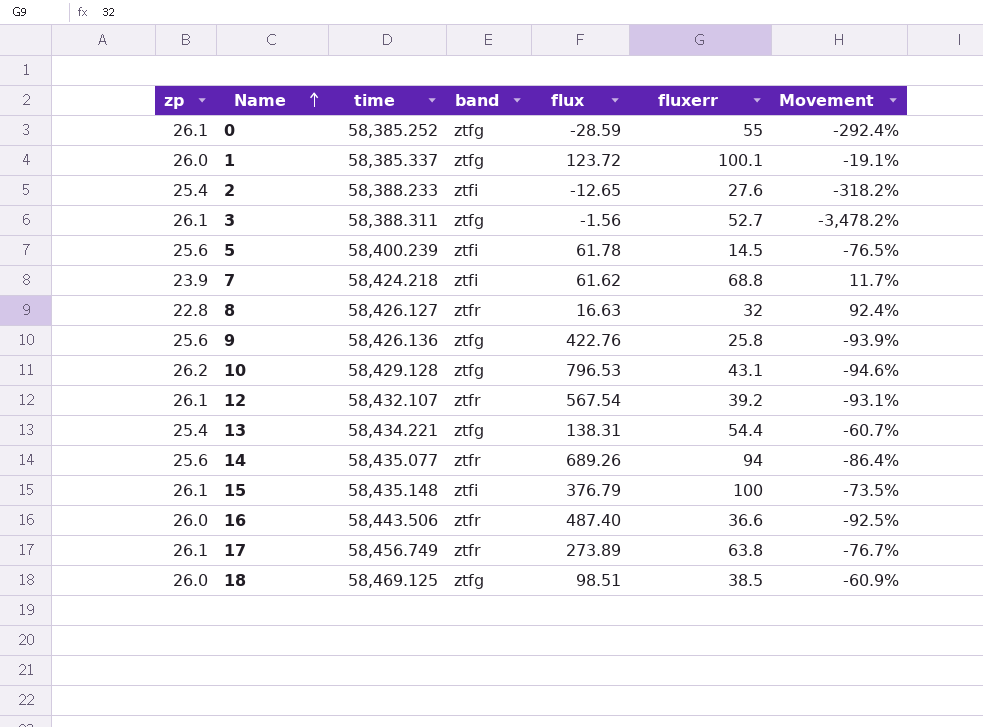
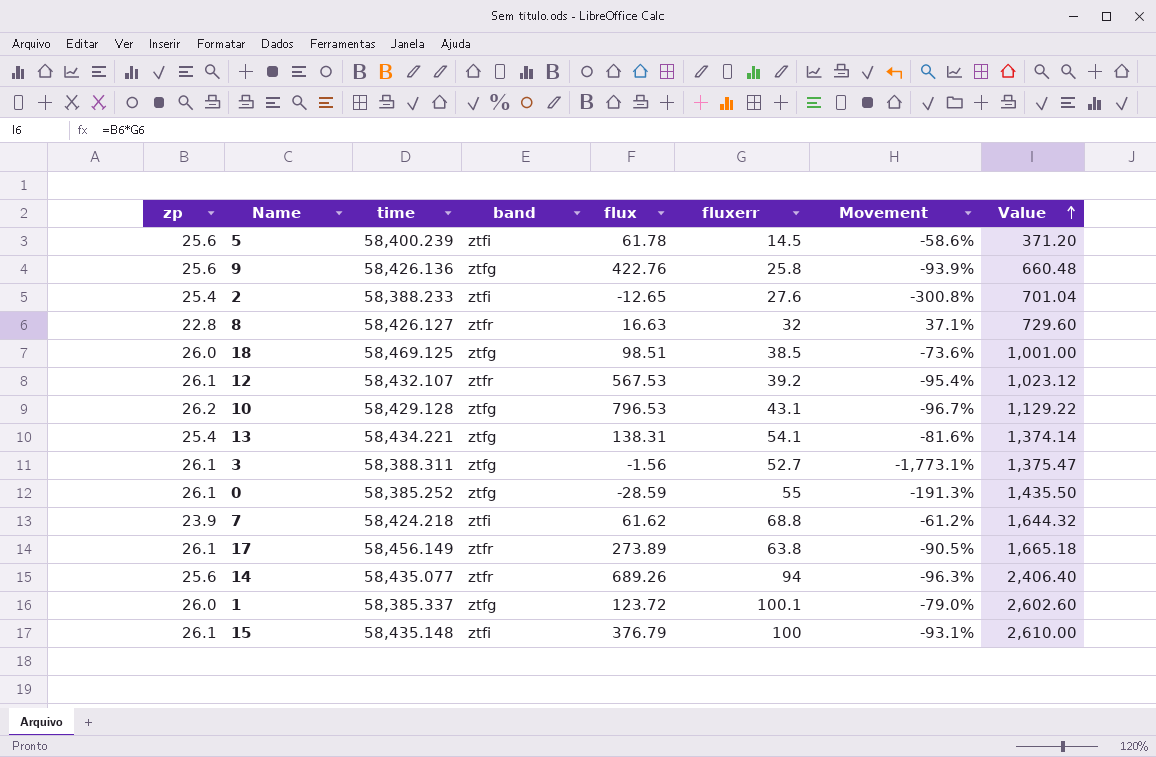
row order: Name ascending -> Value ascending
column Movement | formula: ([fluxerr] - [flux]) / [flux] -> ([zp] - [flux]) / [flux]
column Value | formula: none -> [zp] * [fluxerr]
row 16: 26.0 | 58,443.506 | ztfr | 487.40 | 36.6 | -92.5% -> none
12 | flux: 567.54 -> 567.53
13 | fluxerr: 54.4 -> 54.1
17 | time: 58,456.749 -> 58,456.149

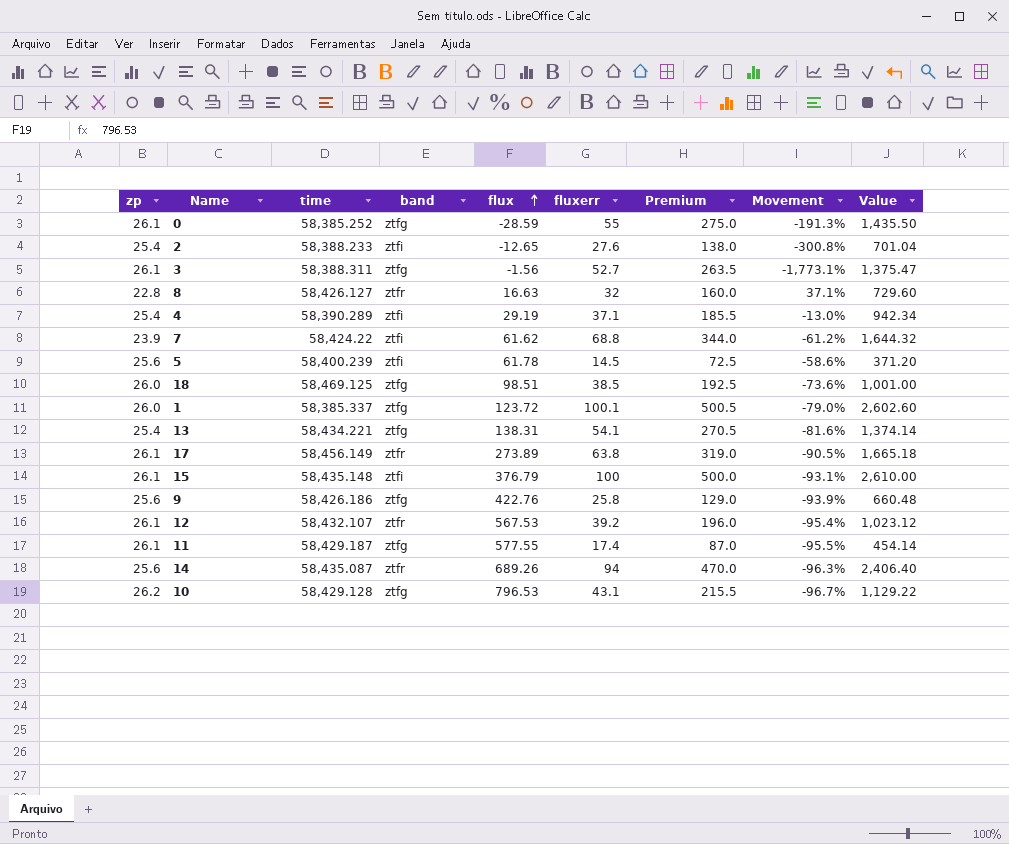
row order: Value ascending -> flux ascending
column Premium | formula: none -> [fluxerr] * 5
row 4: none -> 25.4 | 58,390.289 | ztfi | 29.19 | 37.1 | 185.5 | -13.0% | 942.34
7 | time: 58,424.218 -> 58,424.22
9 | time: 58,426.136 -> 58,426.186
row 11: none -> 26.1 | 58,429.187 | ztfg | 577.55 | 17.4 | 87.0 | -95.5% | 454.14
14 | time: 58,435.077 -> 58,435.087

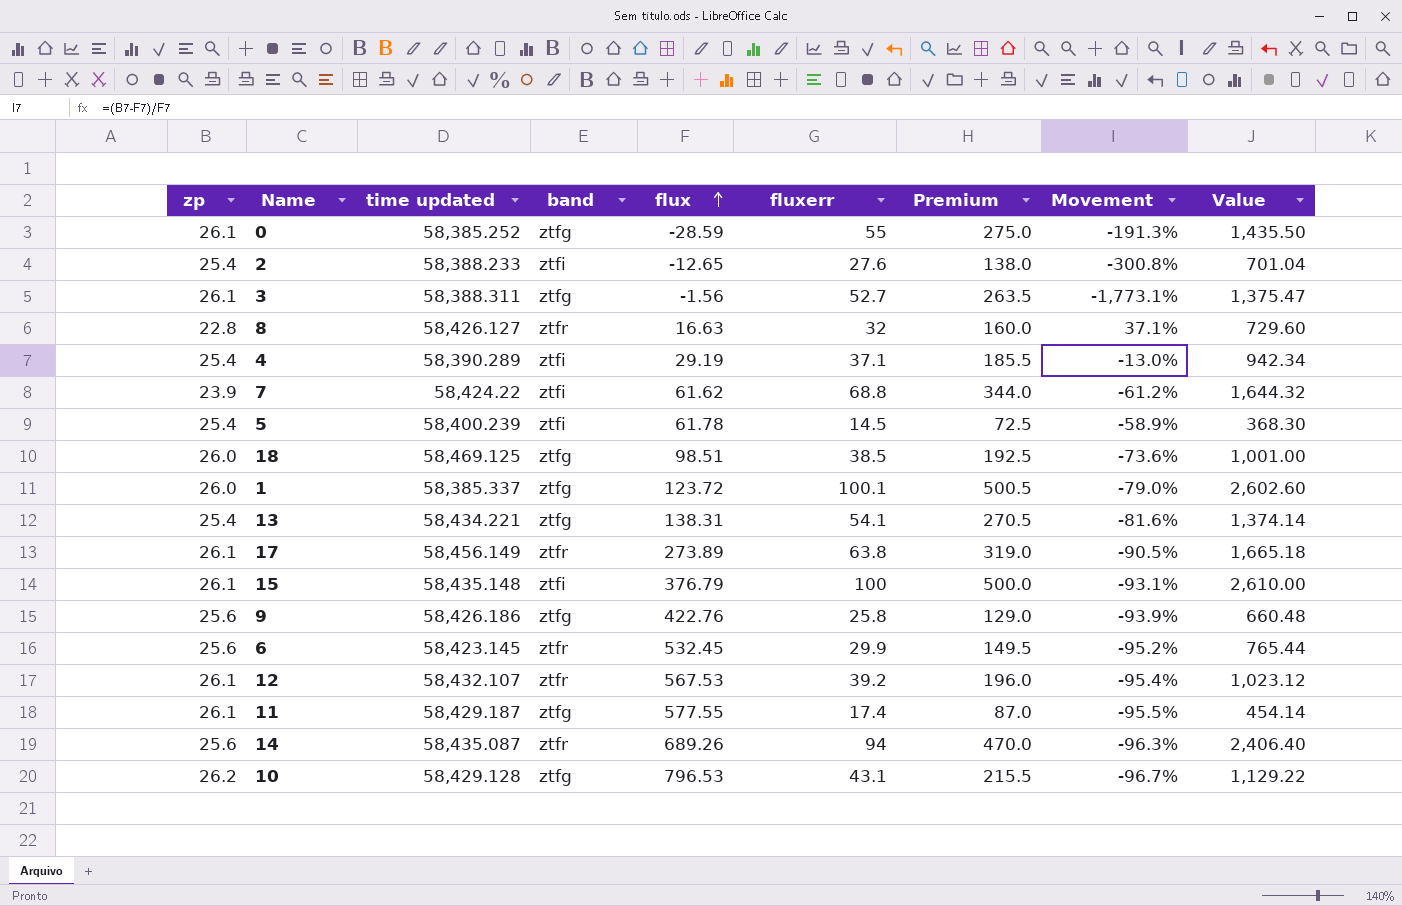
column name: time -> time updated
5 | zp: 25.6 -> 25.4
5 | Movement: -58.6% -> -58.9%
5 | Value: 371.20 -> 368.30
row 6: none -> 25.6 | 58,423.145 | ztfr | 532.45 | 29.9 | 149.5 | -95.2% | 765.44

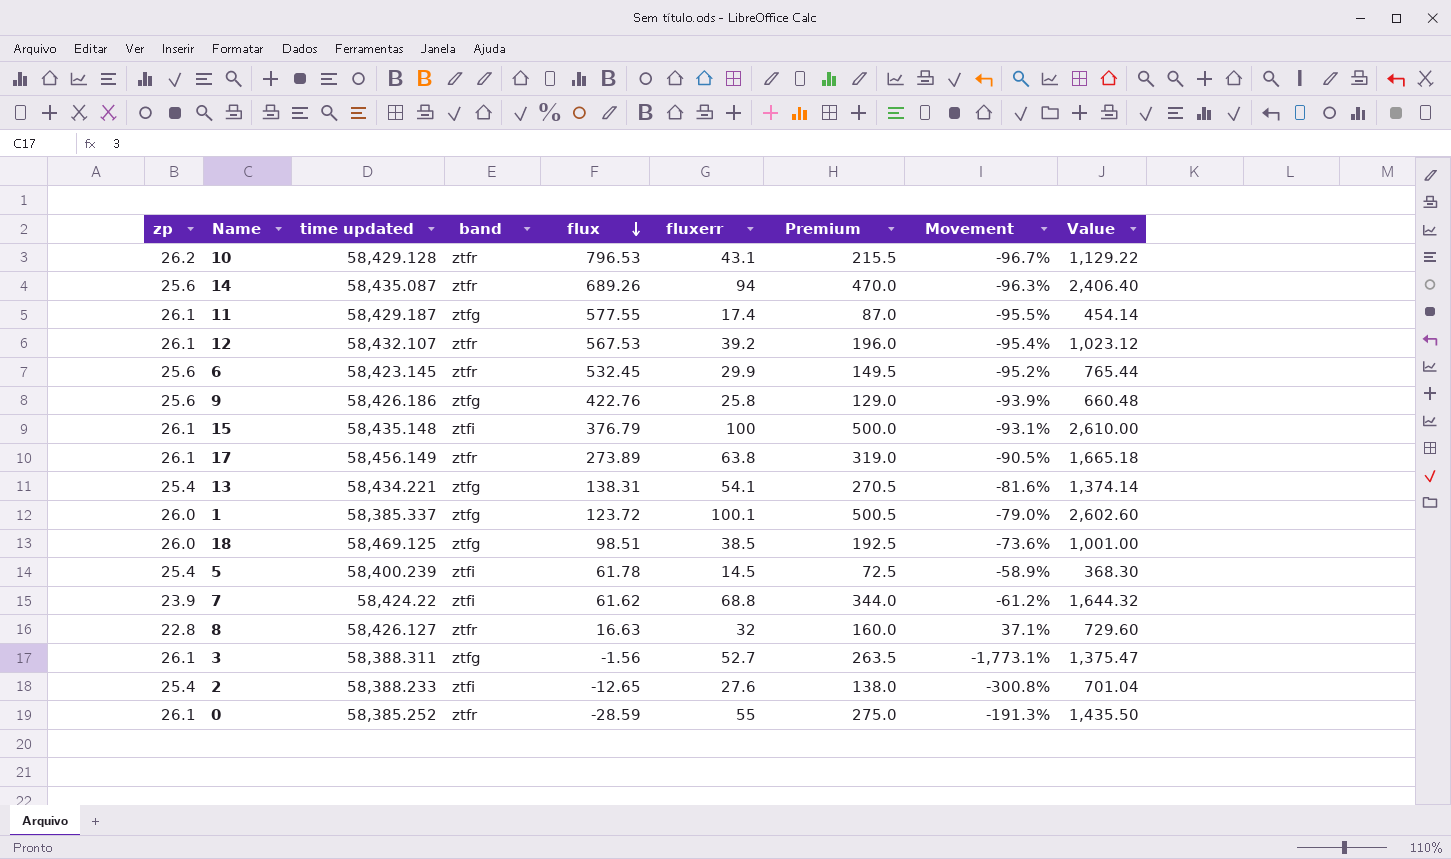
row order: flux ascending -> flux descending
row 4: 25.4 | 58,390.289 | ztfi | 29.19 | 37.1 | 185.5 | -13.0% | 942.34 -> none
10 | band: ztfg -> ztfr
0 | band: ztfg -> ztfr

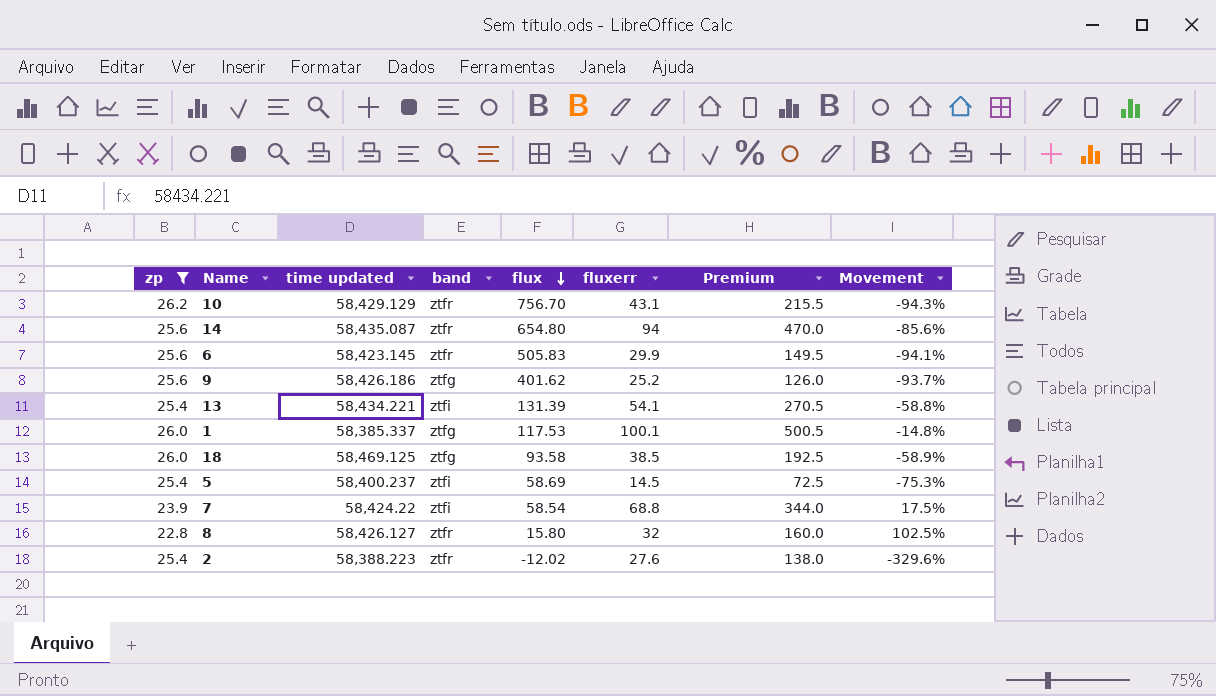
filter: none -> zp != 26.1
column Value | formula: [zp] * [fluxerr] -> none
column Movement | formula: ([zp] - [flux]) / [flux] -> ([fluxerr] - [flux]) / [flux]
10 | time updated: 58,429.128 -> 58,429.129
10 | flux: 796.53 -> 756.70
14 | flux: 689.26 -> 654.80
6 | flux: 532.45 -> 505.83
9 | flux: 422.76 -> 401.62
9 | fluxerr: 25.8 -> 25.2
9 | Premium: 129.0 -> 126.0
13 | band: ztfg -> ztfi
13 | flux: 138.31 -> 131.39
1 | flux: 123.72 -> 117.53
18 | flux: 98.51 -> 93.58
5 | time updated: 58,400.239 -> 58,400.237
5 | flux: 61.78 -> 58.69
7 | flux: 61.62 -> 58.54
8 | flux: 16.63 -> 15.80
2 | time updated: 58,388.233 -> 58,388.223
2 | band: ztfi -> ztfr
2 | flux: -12.65 -> -12.02

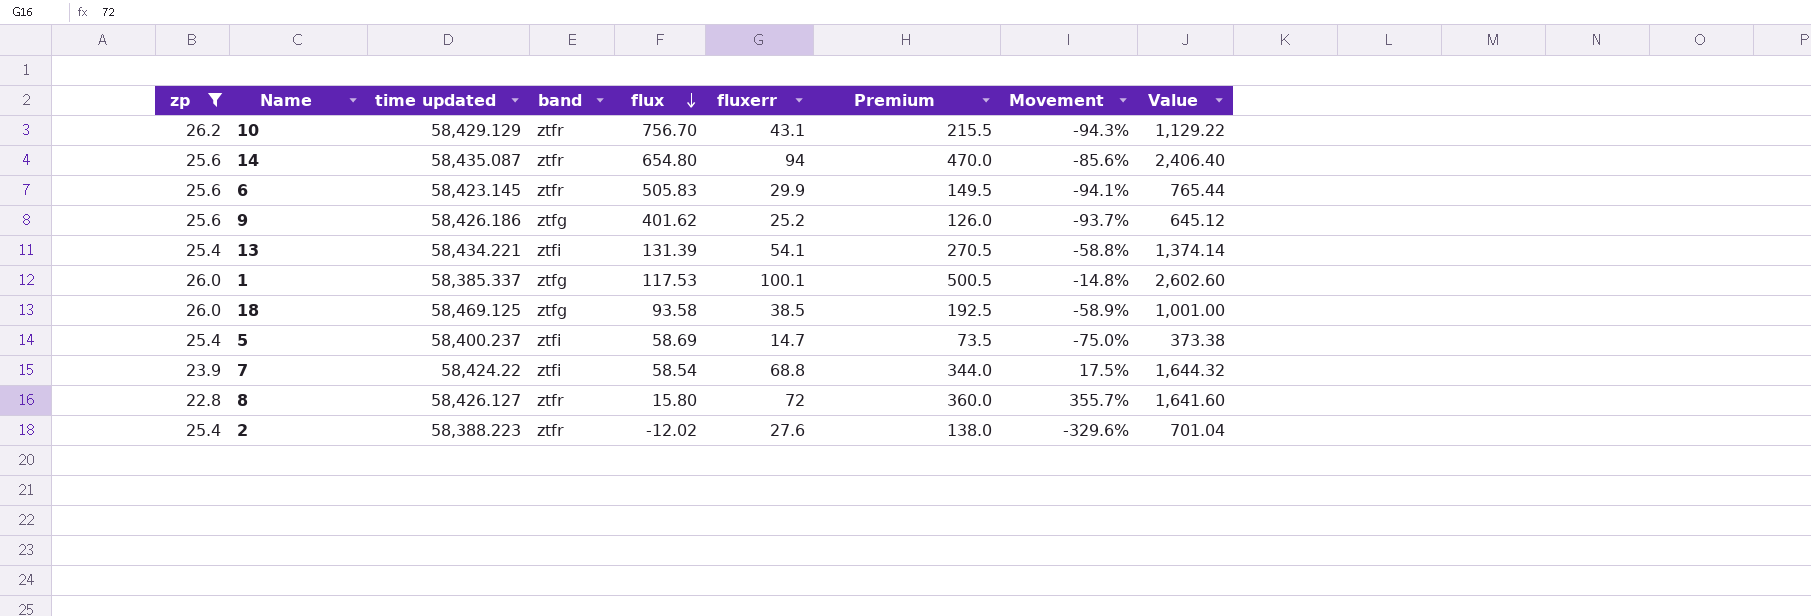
column Value | formula: none -> [zp] * [fluxerr]
5 | fluxerr: 14.5 -> 14.7
5 | Premium: 72.5 -> 73.5
5 | Movement: -75.3% -> -75.0%
8 | fluxerr: 32 -> 72
8 | Premium: 160.0 -> 360.0
8 | Movement: 102.5% -> 355.7%

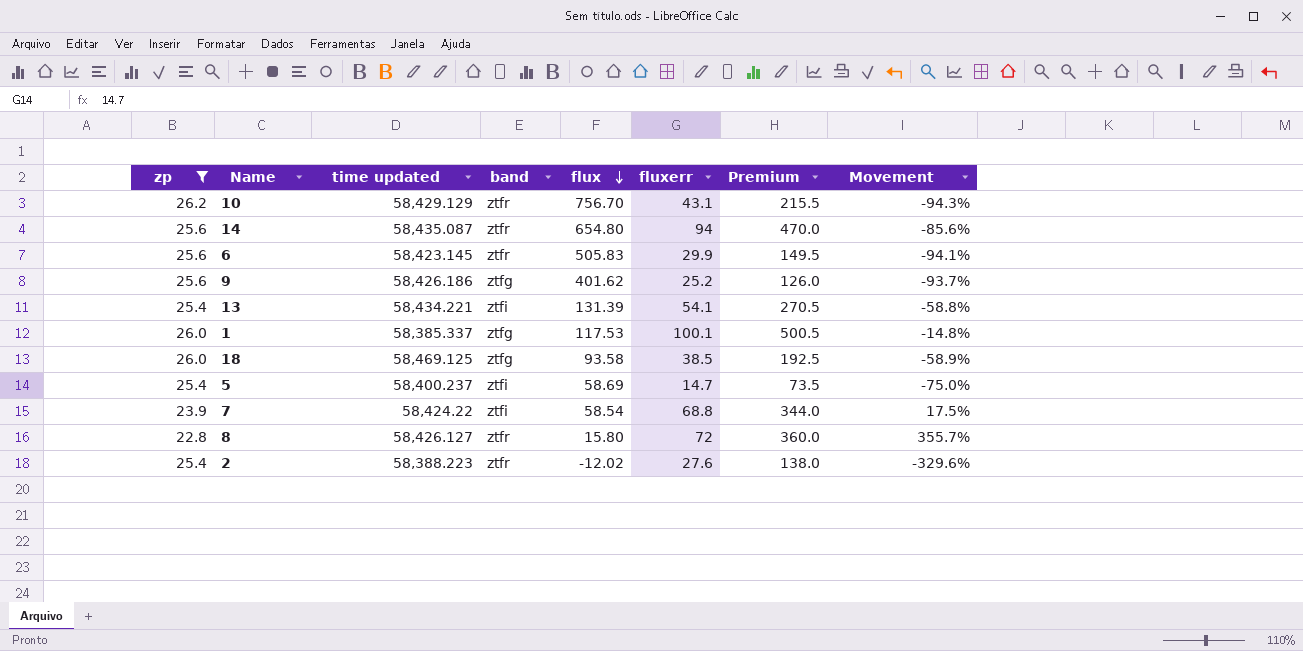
column Value | formula: [zp] * [fluxerr] -> none

